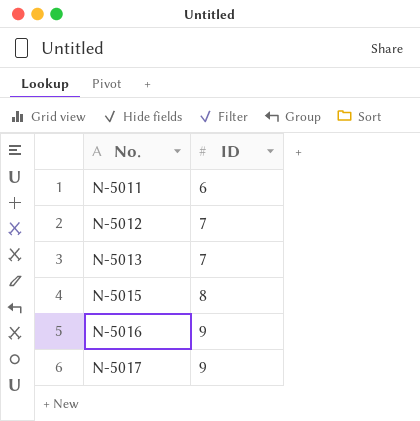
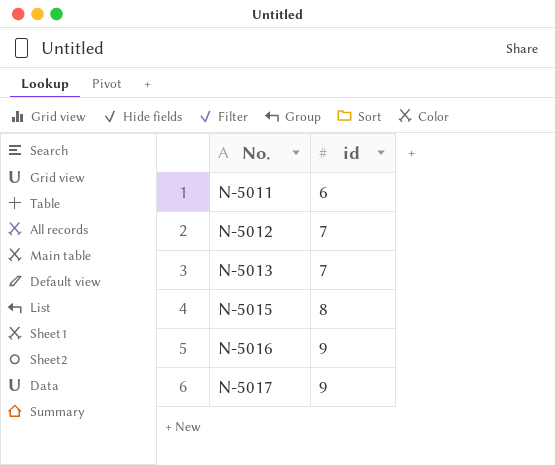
column name: ID -> id

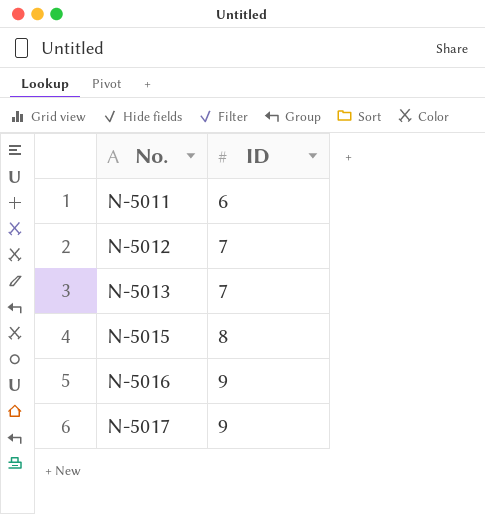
column name: id -> ID

